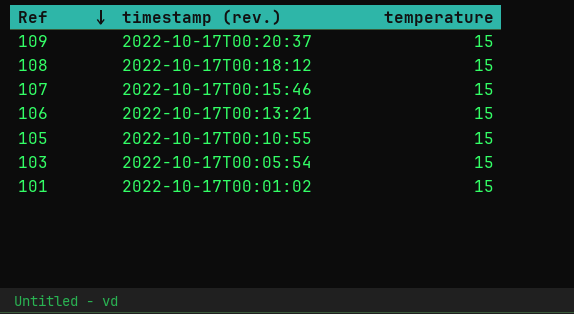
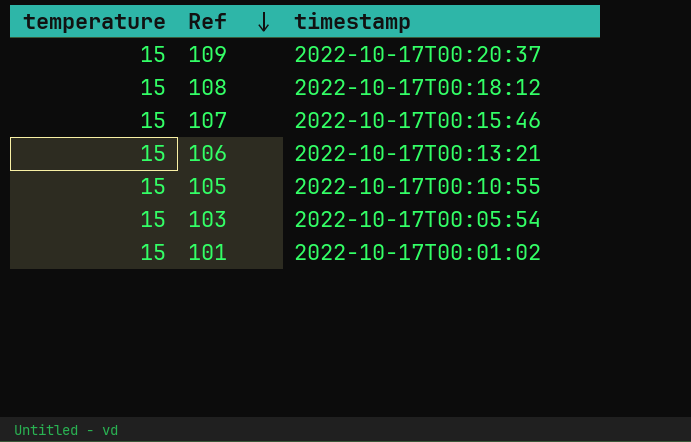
column temperature | position: 3 -> 1
column name: timestamp (rev.) -> timestamp

